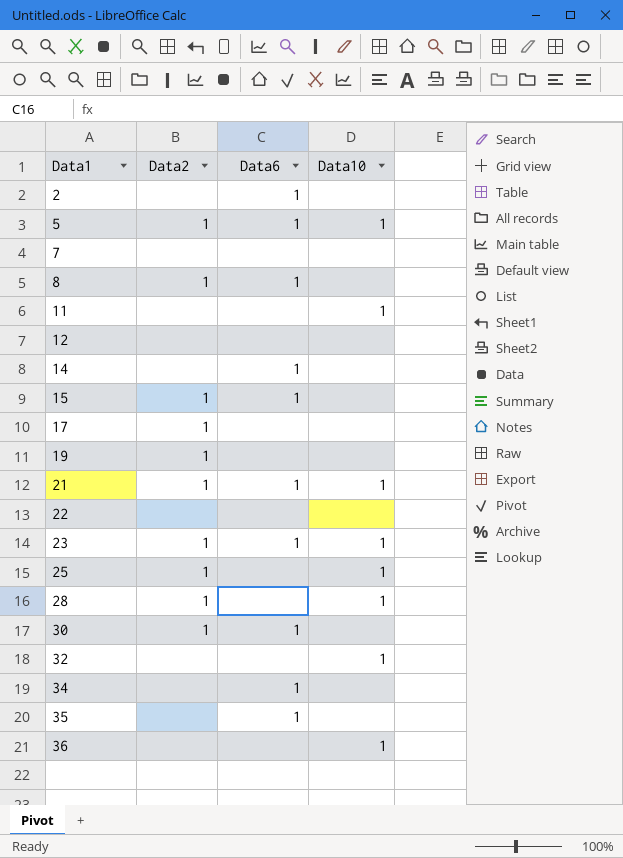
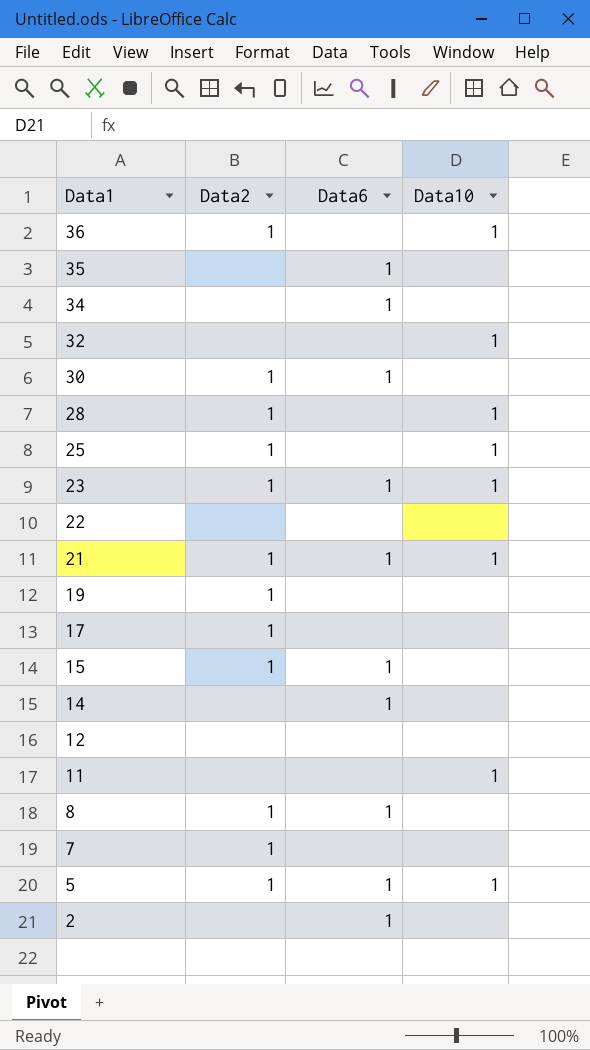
row order: Data1 ascending -> Data1 descending
36 | Data2: none -> 1
7 | Data2: none -> 1

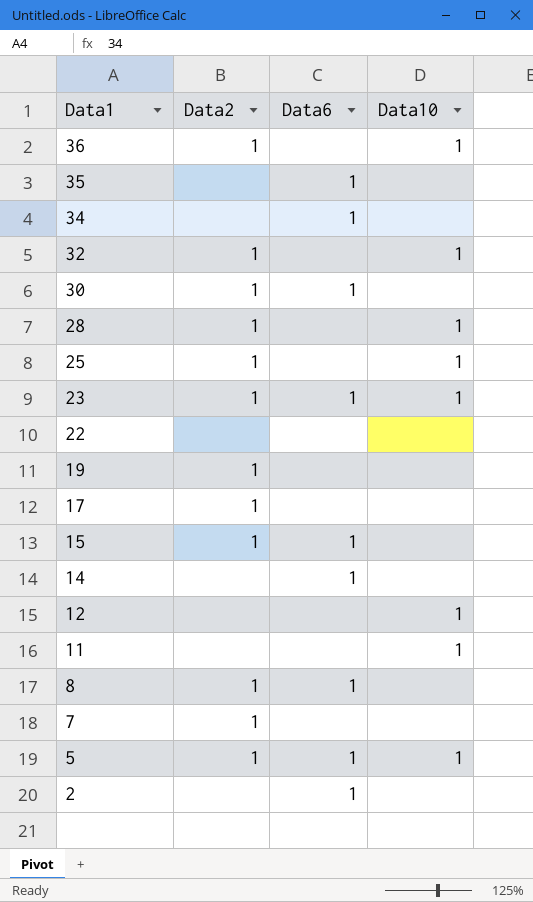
row 21: 1 | 1 | 1 -> none
32 | Data2: none -> 1
12 | Data10: none -> 1

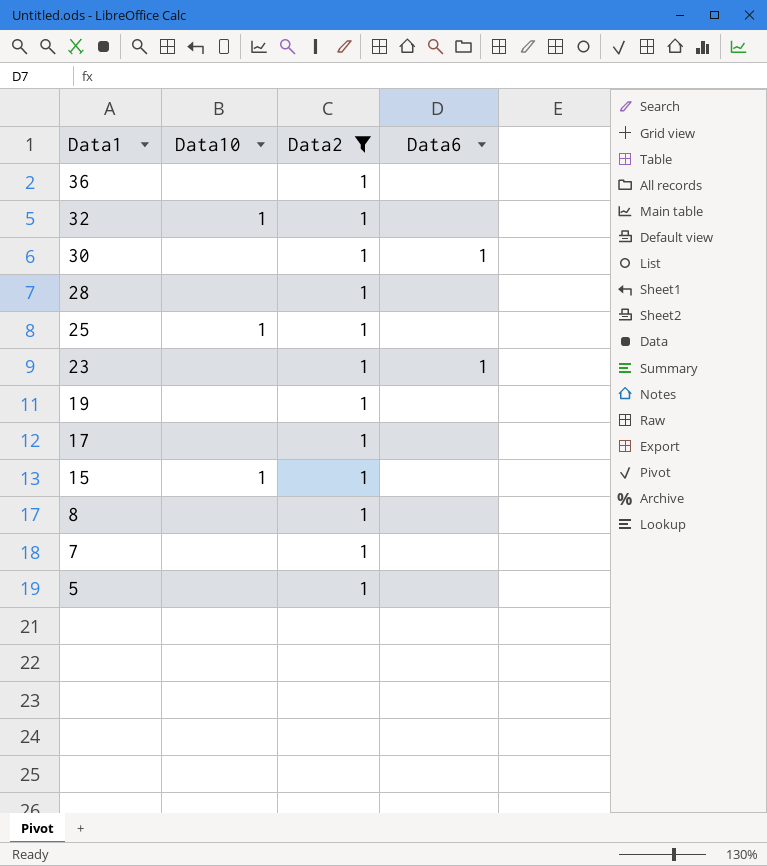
filter: none -> Data2 = 1
column Data10 | position: 4 -> 2
36 | Data10: 1 -> none
28 | Data10: 1 -> none
23 | Data10: 1 -> none
15 | Data10: none -> 1
15 | Data6: 1 -> none
8 | Data6: 1 -> none
5 | Data10: 1 -> none
5 | Data6: 1 -> none

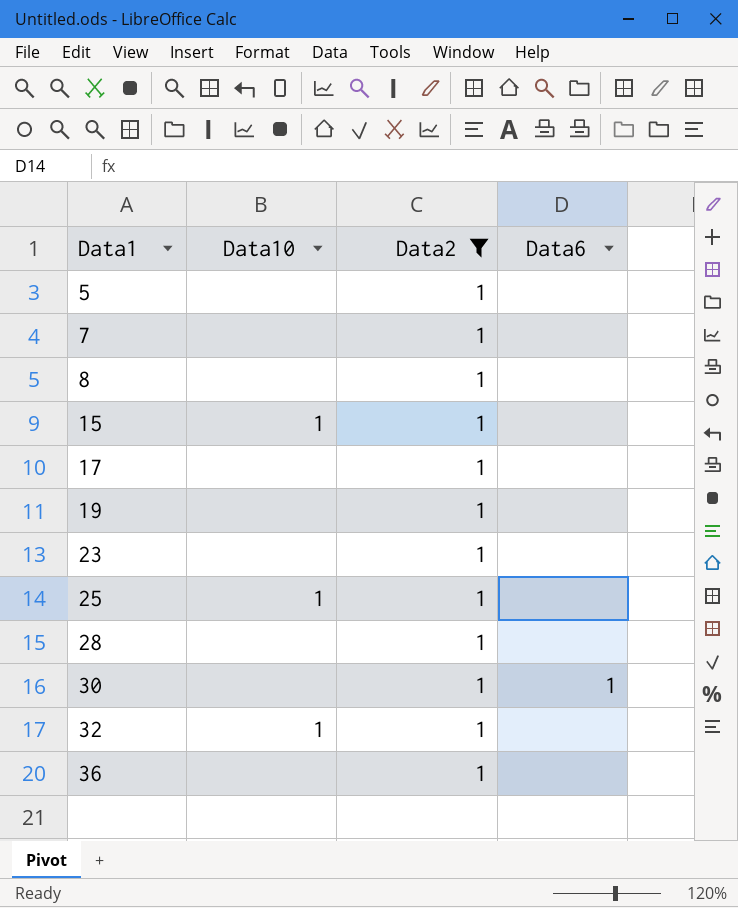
row order: Data1 descending -> Data1 ascending
23 | Data6: 1 -> none

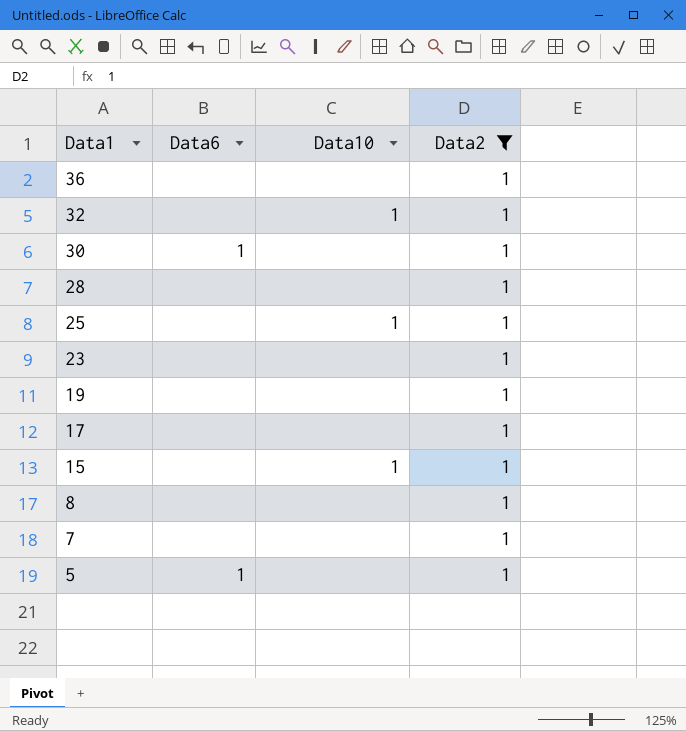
row order: Data1 ascending -> Data1 descending
column Data6 | position: 4 -> 2
5 | Data6: none -> 1

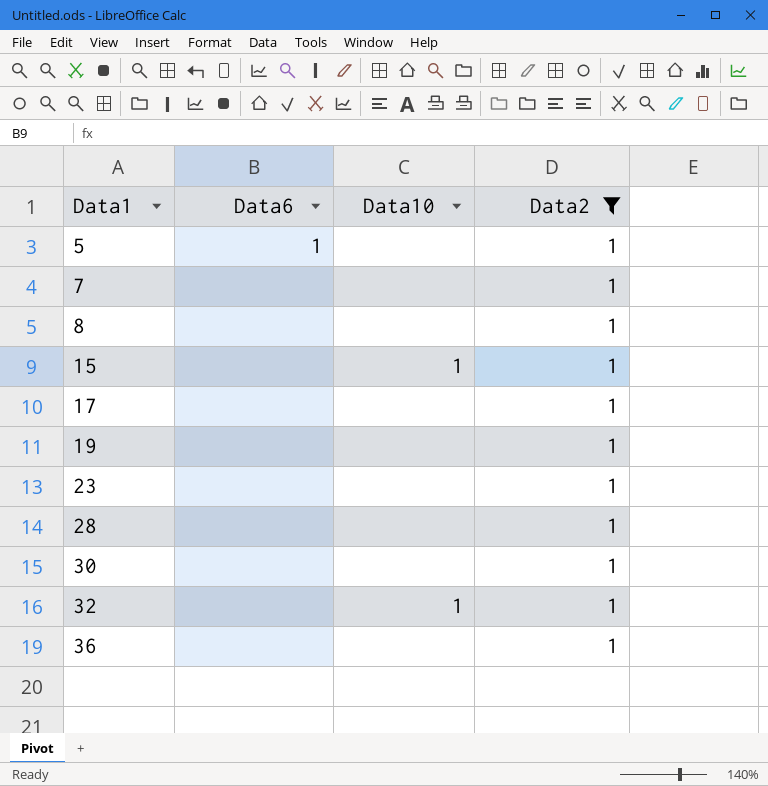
row order: Data1 descending -> Data1 ascending
row 25: none | 1 | 1 -> none
30 | Data6: 1 -> none

